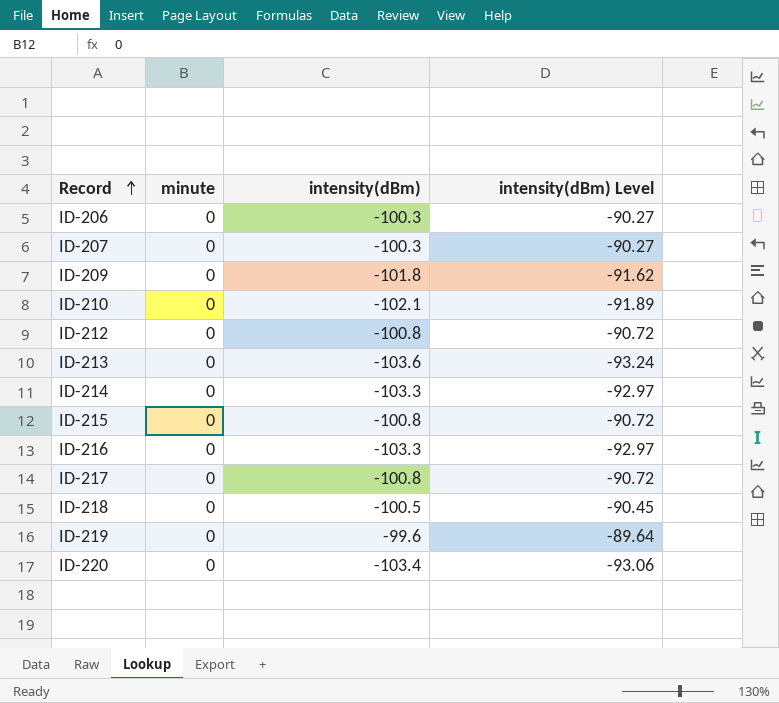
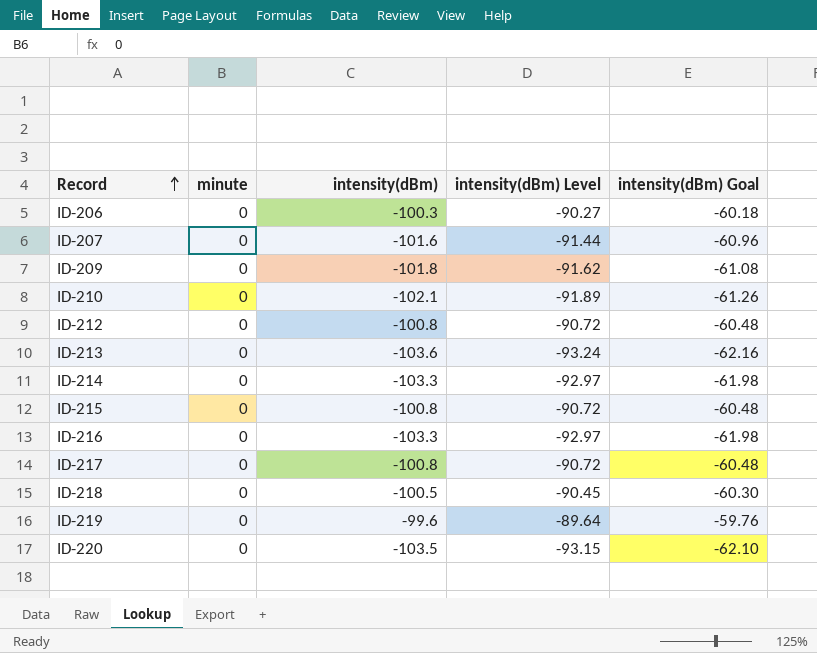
column intensity(dBm) Goal | formula: none -> [intensity(dBm)] * 0.6
ID-207 | intensity(dBm): -100.3 -> -101.6
ID-207 | intensity(dBm) Level: -90.27 -> -91.44
ID-220 | intensity(dBm): -103.4 -> -103.5
ID-220 | intensity(dBm) Level: -93.06 -> -93.15

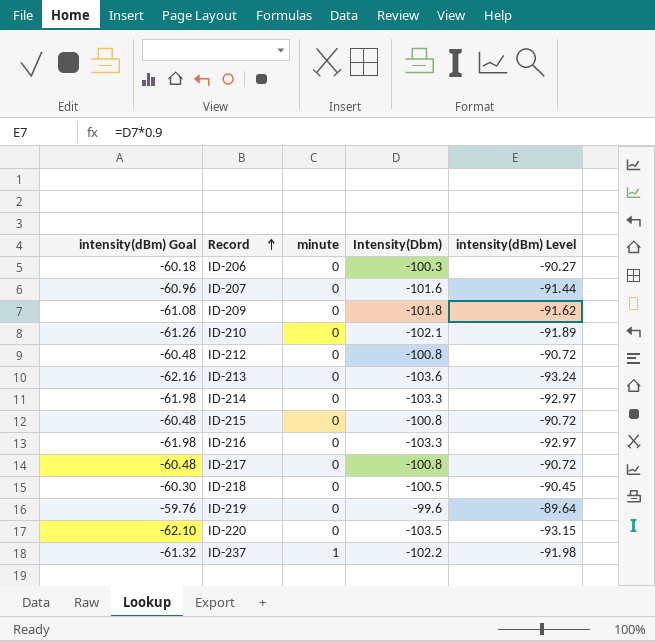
column intensity(dBm) Goal | position: 5 -> 1
column name: intensity(dBm) -> Intensity(Dbm)
row ID-237: none -> -61.32 | 1 | -102.2 | -91.98

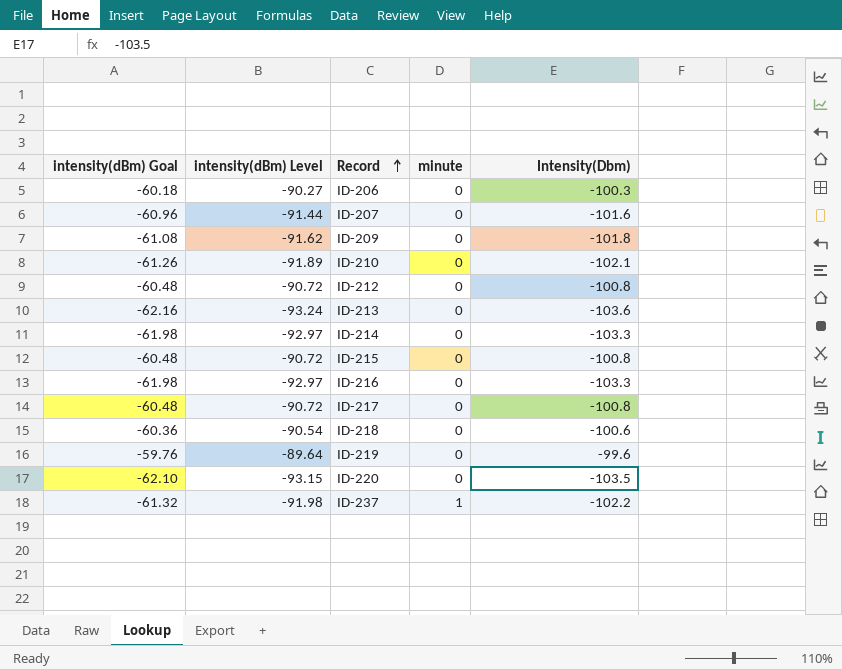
column intensity(dBm) Level | position: 5 -> 2
ID-218 | intensity(dBm) Goal: -60.30 -> -60.36
ID-218 | intensity(dBm) Level: -90.45 -> -90.54
ID-218 | Intensity(Dbm): -100.5 -> -100.6

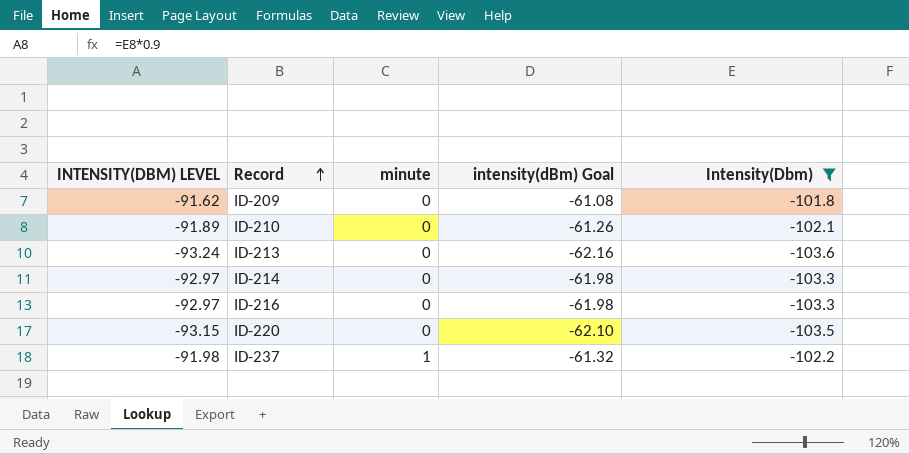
filter: none -> Intensity(Dbm) <= -101.8
column name: intensity(dBm) Level -> INTENSITY(DBM) LEVEL
column intensity(dBm) Goal | position: 1 -> 4

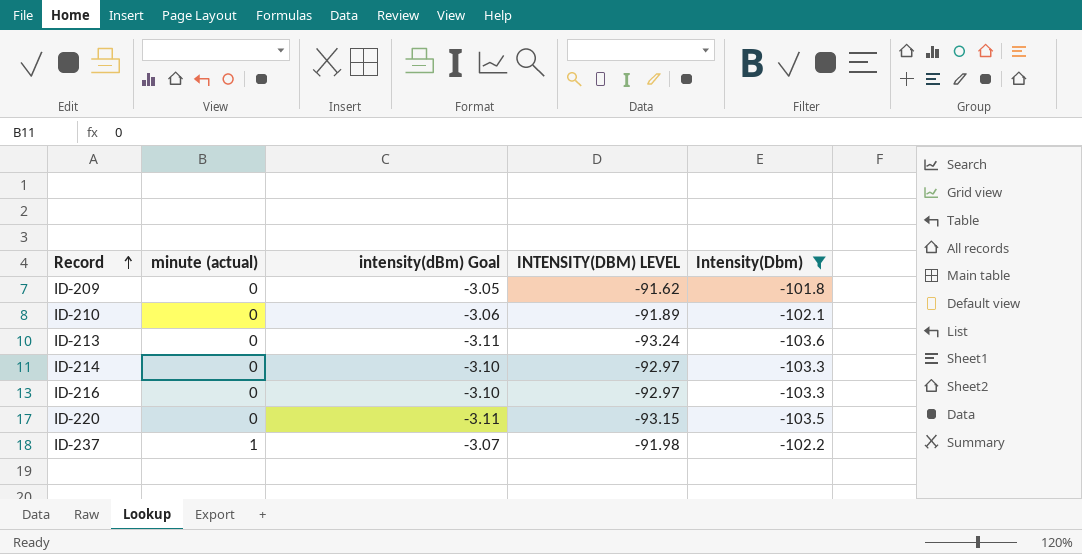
column name: minute -> minute (actual)
column intensity(dBm) Goal | formula: [Intensity(Dbm)] * 0.6 -> [Intensity(Dbm)] * 0.03
column INTENSITY(DBM) LEVEL | position: 1 -> 4

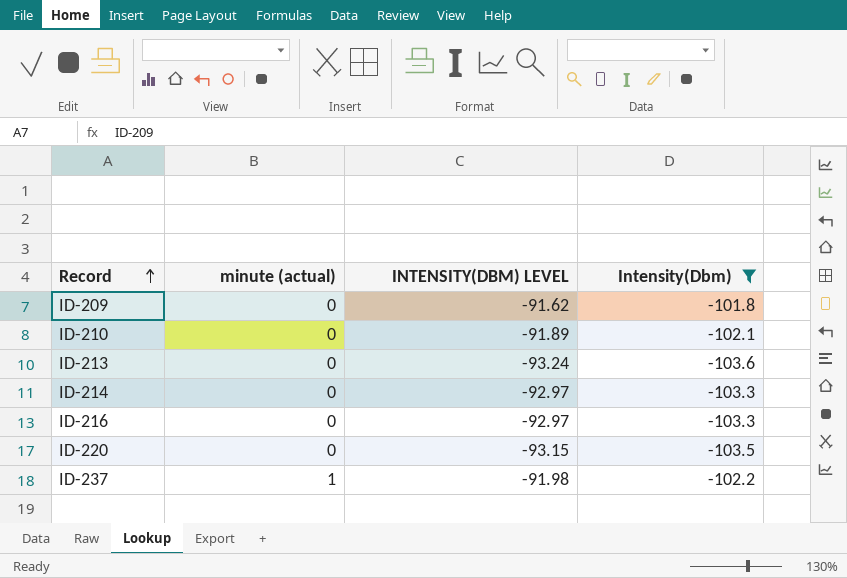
column intensity(dBm) Goal | formula: [Intensity(Dbm)] * 0.03 -> none

